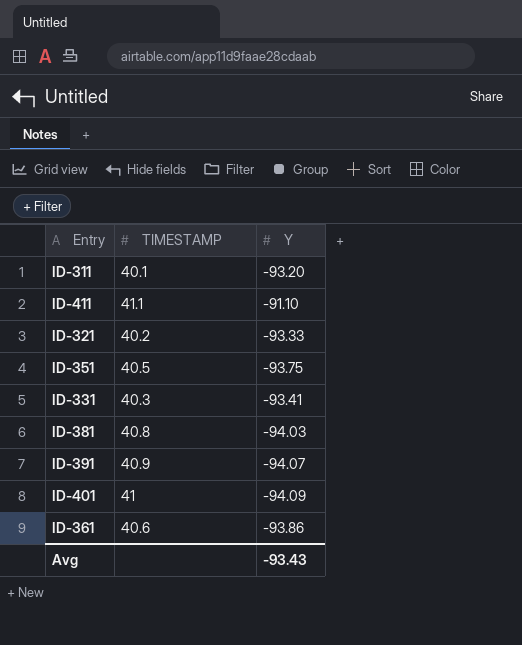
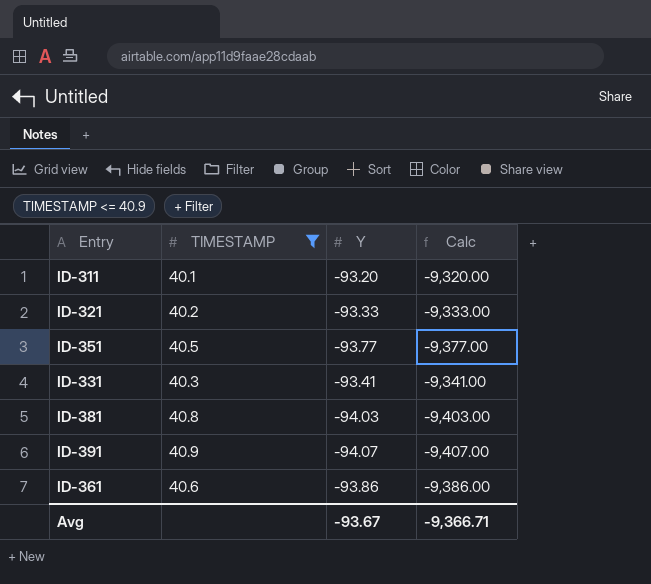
filter: none -> TIMESTAMP <= 40.9
column Calc | formula: none -> [Y] * 100
ID-351 | Y: -93.75 -> -93.77
Avg | Y: -93.43 -> -93.67

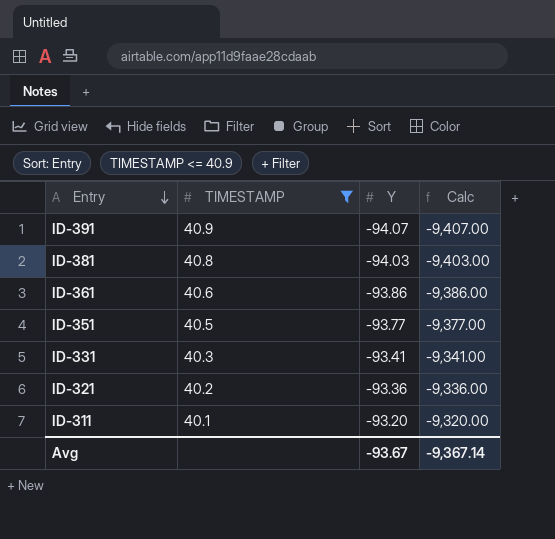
row order: none -> Entry descending
ID-321 | Y: -93.33 -> -93.36
ID-321 | Calc: -9,333.00 -> -9,336.00
Avg | Calc: -9,366.71 -> -9,367.14

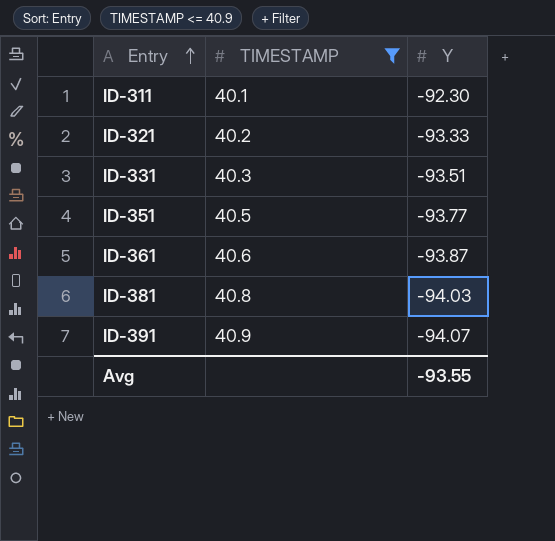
row order: Entry descending -> Entry ascending
column Calc | formula: [Y] * 100 -> none
ID-311 | Y: -93.20 -> -92.30
ID-321 | Y: -93.36 -> -93.33
ID-331 | Y: -93.41 -> -93.51
ID-361 | Y: -93.86 -> -93.87
Avg | Y: -93.67 -> -93.55

